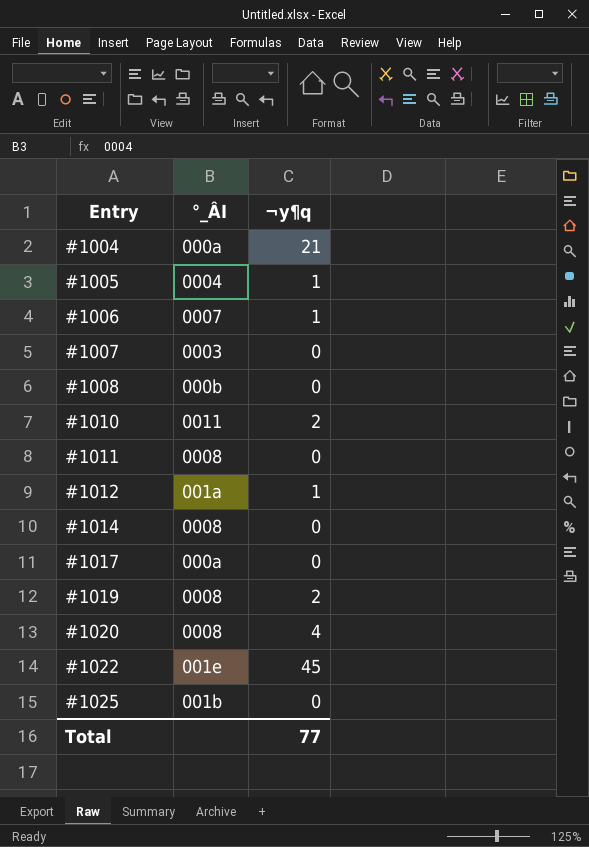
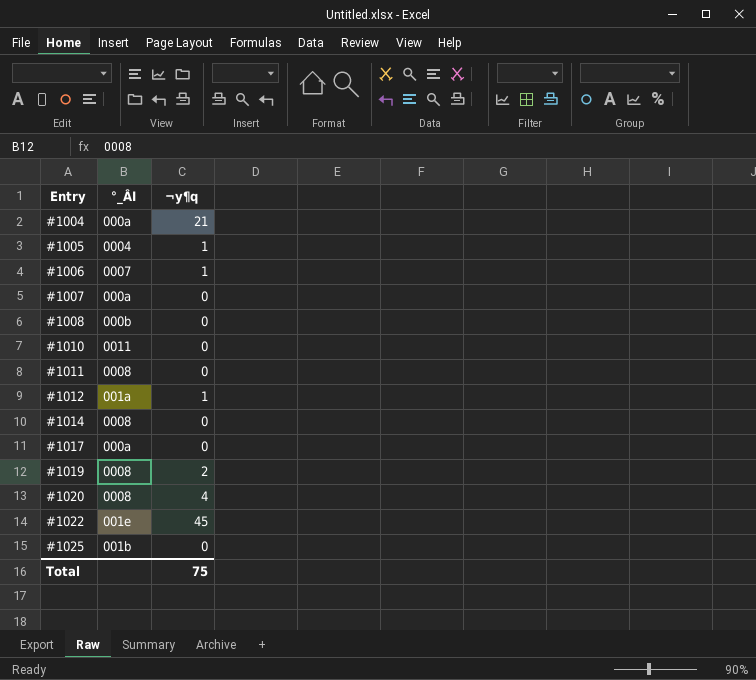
#1007 | °_ÂI: 0003 -> 000a
#1010 | ¬y¶q: 2 -> 0
Total | ¬y¶q: 77 -> 75

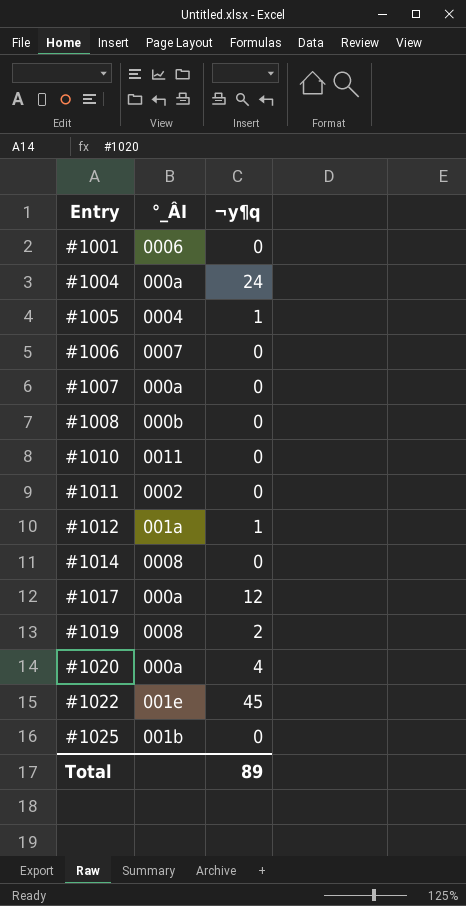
row #1001: none -> 0006 | 0
#1004 | ¬y¶q: 21 -> 24
#1006 | ¬y¶q: 1 -> 0
#1011 | °_ÂI: 0008 -> 0002
#1017 | ¬y¶q: 0 -> 12
#1020 | °_ÂI: 0008 -> 000a
Total | ¬y¶q: 75 -> 89

